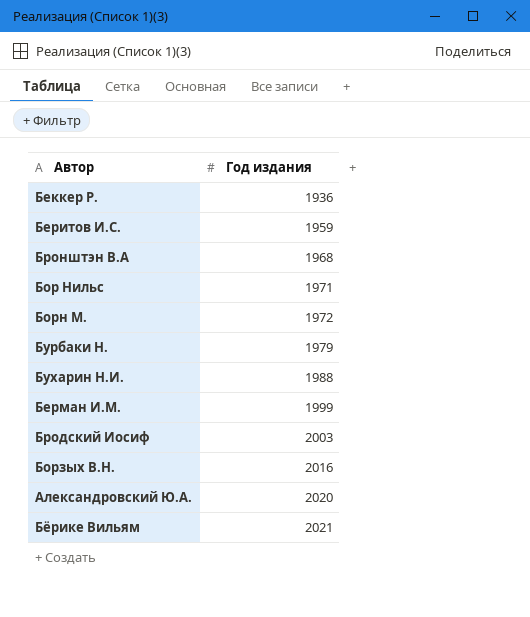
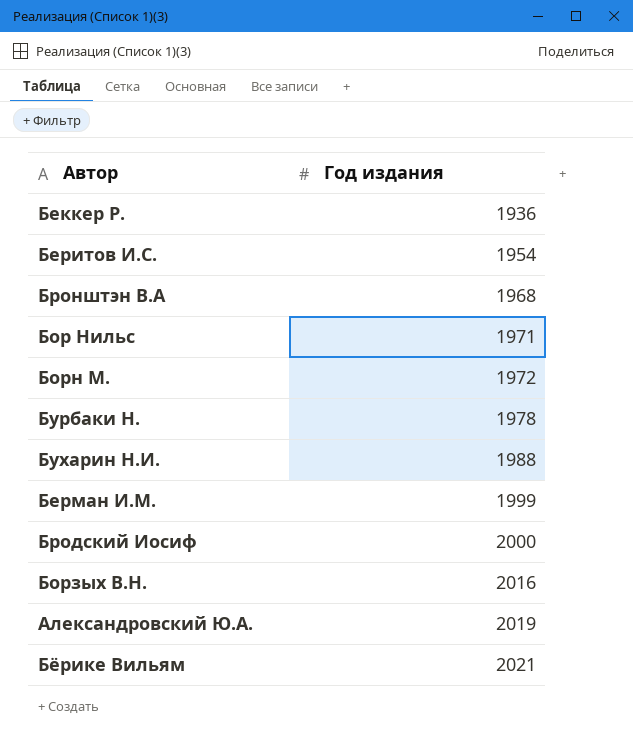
Беритов И.С. | Год издания: 1959 -> 1954
Бурбаки Н. | Год издания: 1979 -> 1978
Бродский Иосиф | Год издания: 2003 -> 2000
Александровский Ю.А. | Год издания: 2020 -> 2019

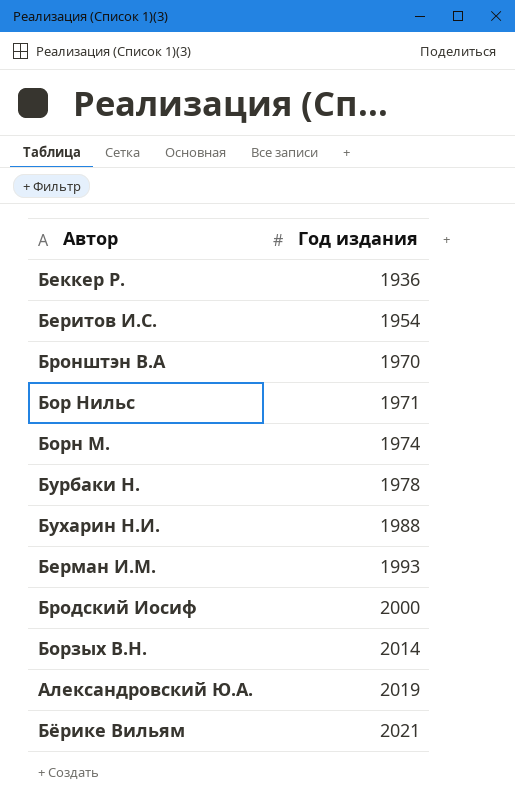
Бронштэн В.А | Год издания: 1968 -> 1970
Борн M. | Год издания: 1972 -> 1974
Берман И.М. | Год издания: 1999 -> 1993
Борзых В.Н. | Год издания: 2016 -> 2014

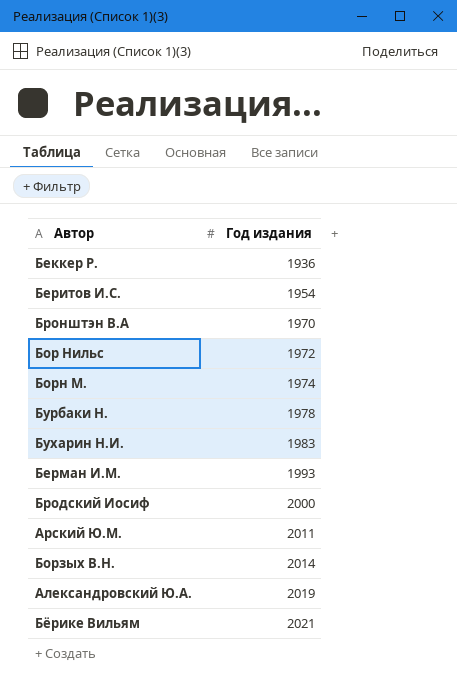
Бор Нильс | Год издания: 1971 -> 1972
Бухарин Н.И. | Год издания: 1988 -> 1983
row Арский Ю.М.: none -> 2011

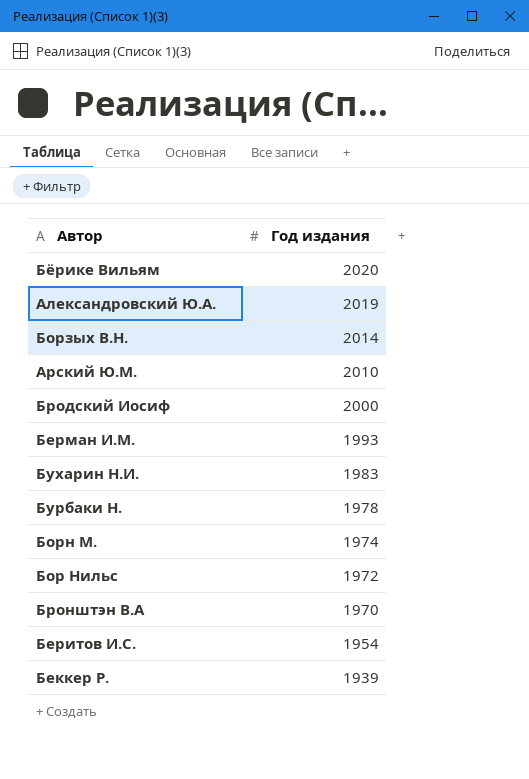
row order: Год издания ascending -> Год издания descending
Бёрике Вильям | Год издания: 2021 -> 2020
Арский Ю.М. | Год издания: 2011 -> 2010
Беккер Р. | Год издания: 1936 -> 1939

